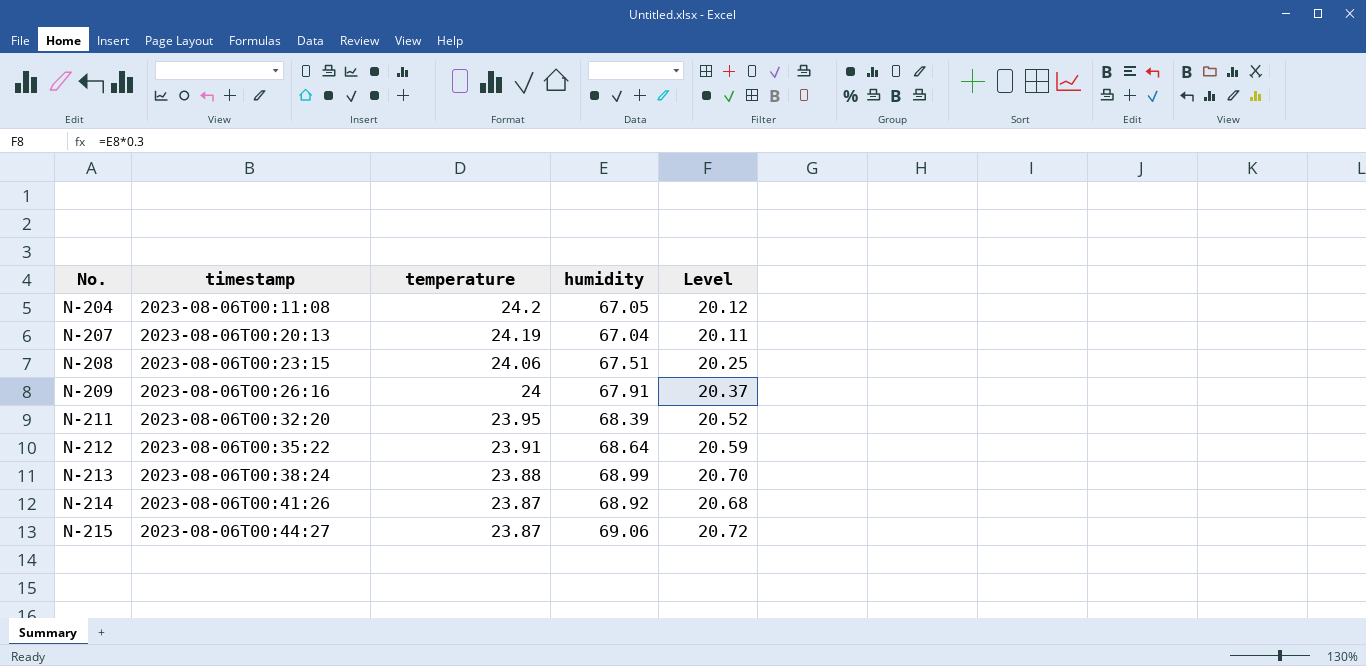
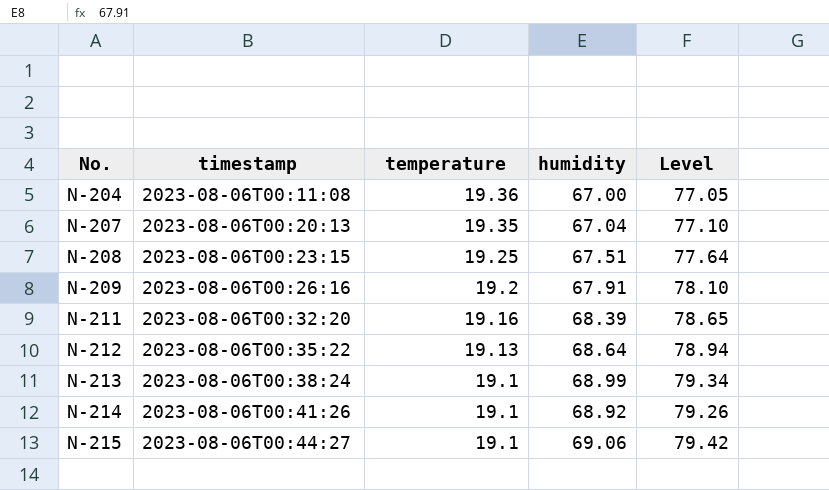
column Level | formula: [humidity] * 0.3 -> [humidity] * 1.15
N-204 | temperature: 24.2 -> 19.36
N-204 | humidity: 67.05 -> 67.00
N-207 | temperature: 24.19 -> 19.35
N-208 | temperature: 24.06 -> 19.25
N-209 | temperature: 24 -> 19.2
N-211 | temperature: 23.95 -> 19.16
N-212 | temperature: 23.91 -> 19.13
N-213 | temperature: 23.88 -> 19.1
N-214 | temperature: 23.87 -> 19.1
N-215 | temperature: 23.87 -> 19.1

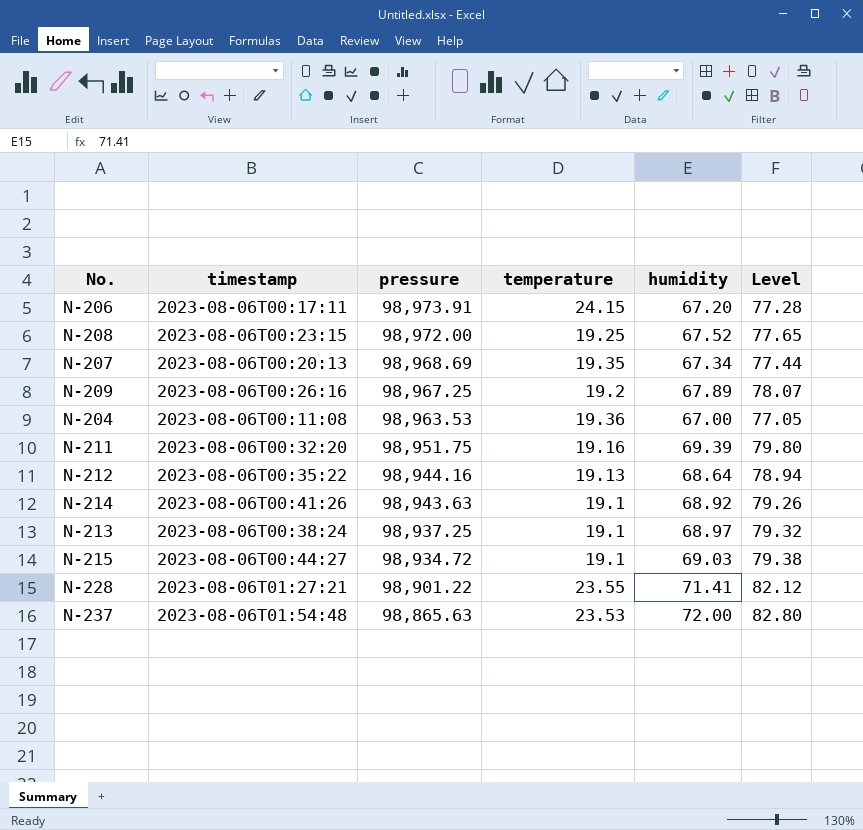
row order: No. ascending -> pressure descending
column pressure | position: none -> 3
row N-206: none -> 2023-08-06T00:17:11 | 98,973.91 | 24.15 | 67.20 | 77.28
N-208 | humidity: 67.51 -> 67.52
N-208 | Level: 77.64 -> 77.65
N-207 | humidity: 67.04 -> 67.34
N-207 | Level: 77.10 -> 77.44
N-209 | humidity: 67.91 -> 67.89
N-209 | Level: 78.10 -> 78.07
N-211 | humidity: 68.39 -> 69.39
N-211 | Level: 78.65 -> 79.80
N-213 | humidity: 68.99 -> 68.97
N-213 | Level: 79.34 -> 79.32
N-215 | humidity: 69.06 -> 69.03
N-215 | Level: 79.42 -> 79.38
row N-228: none -> 2023-08-06T01:27:21 | 98,901.22 | 23.55 | 71.41 | 82.12
row N-237: none -> 2023-08-06T01:54:48 | 98,865.63 | 23.53 | 72.00 | 82.80

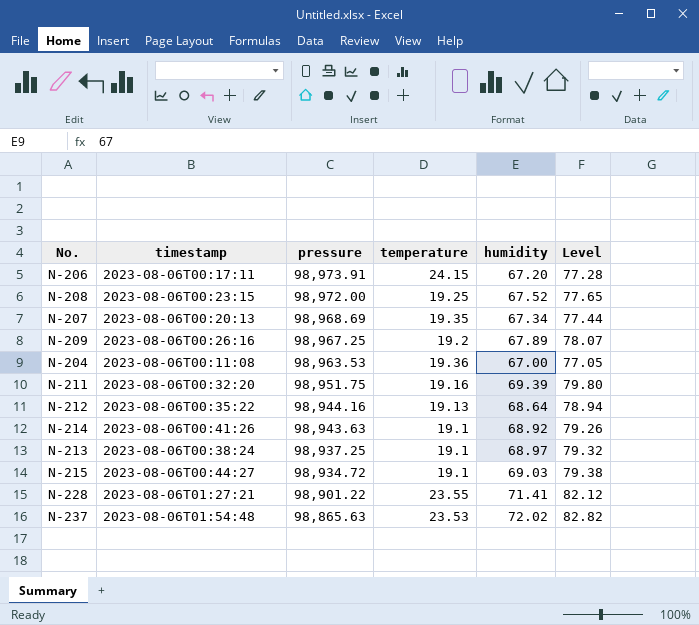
N-237 | humidity: 72.00 -> 72.02
N-237 | Level: 82.80 -> 82.82

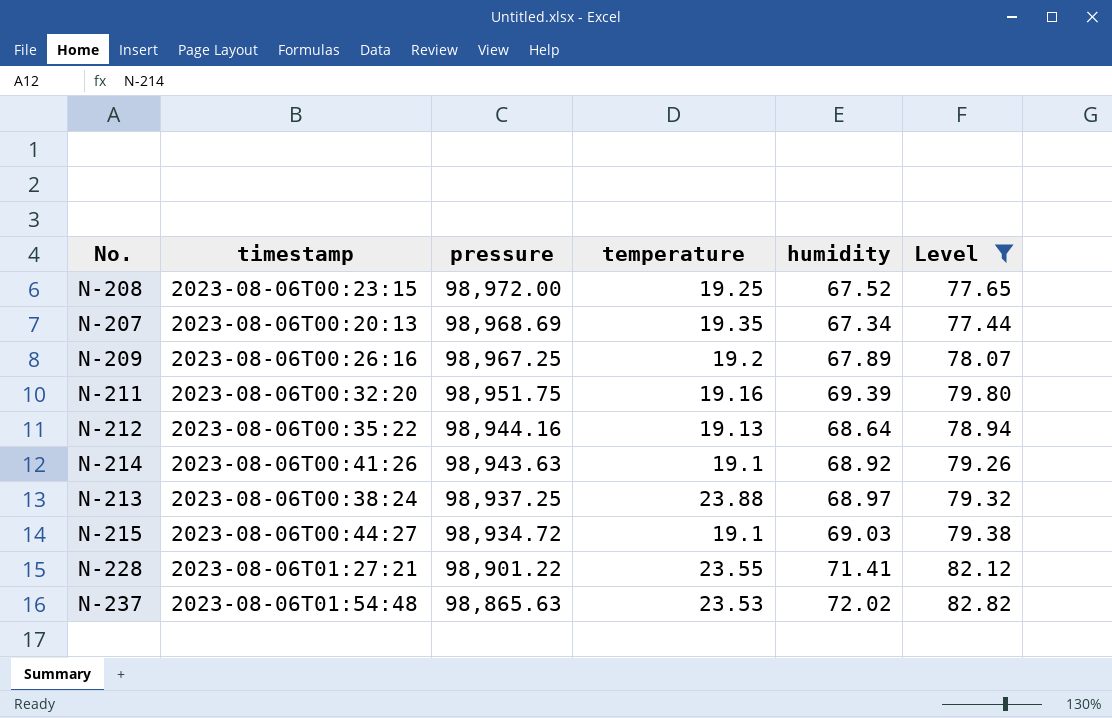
filter: none -> Level >= 77.44
N-213 | temperature: 19.1 -> 23.88

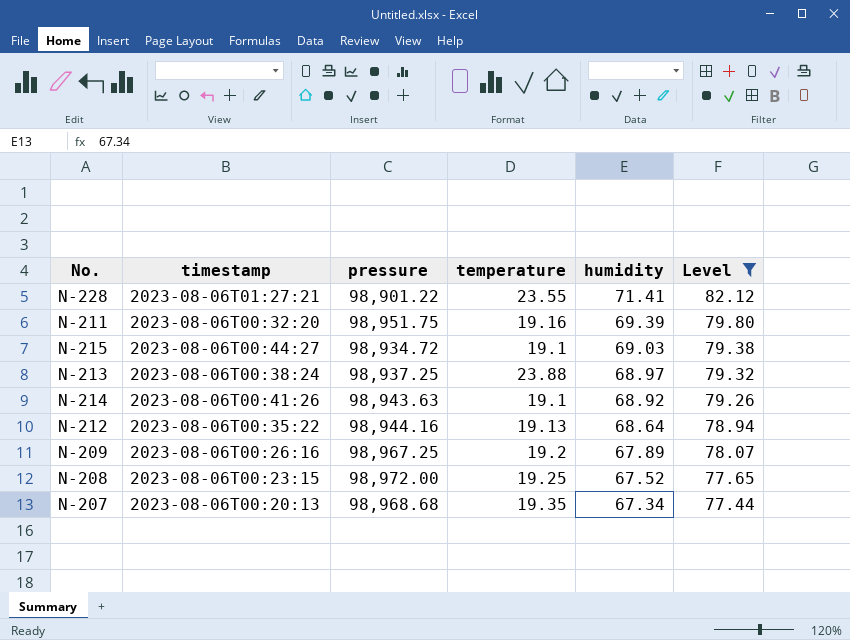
row order: pressure descending -> humidity descending
row N-237: 2023-08-06T01:54:48 | 98,865.63 | 23.53 | 72.02 | 82.82 -> none
N-207 | pressure: 98,968.69 -> 98,968.68

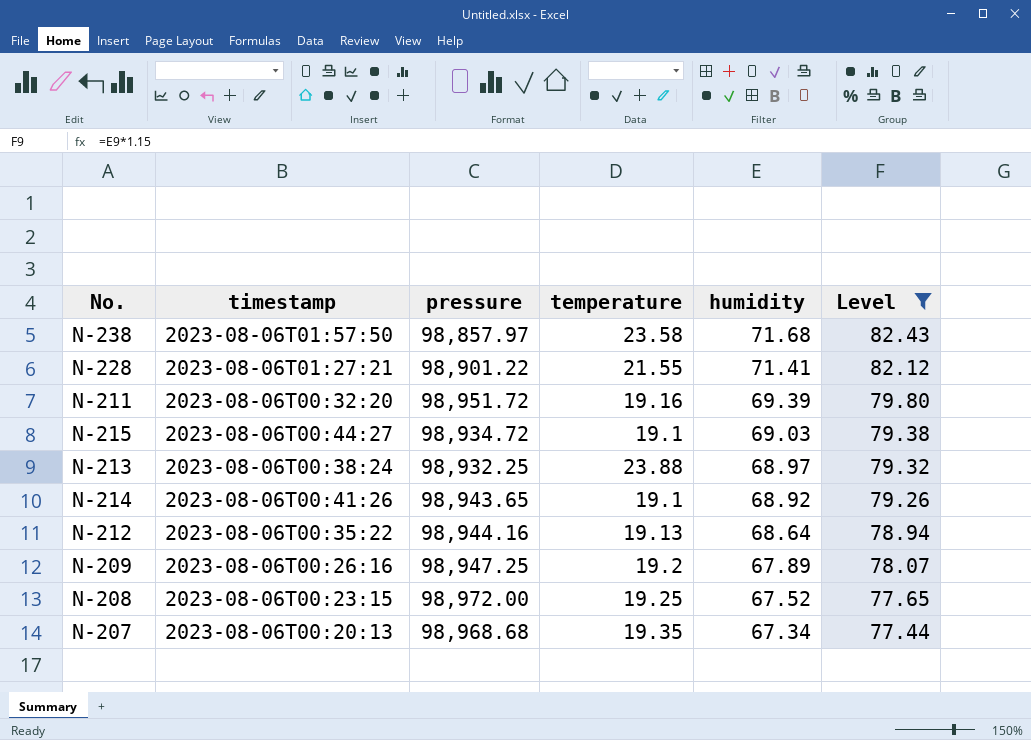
row N-238: none -> 2023-08-06T01:57:50 | 98,857.97 | 23.58 | 71.68 | 82.43
N-228 | temperature: 23.55 -> 21.55
N-211 | pressure: 98,951.75 -> 98,951.72
N-213 | pressure: 98,937.25 -> 98,932.25
N-214 | pressure: 98,943.63 -> 98,943.65
N-209 | pressure: 98,967.25 -> 98,947.25

